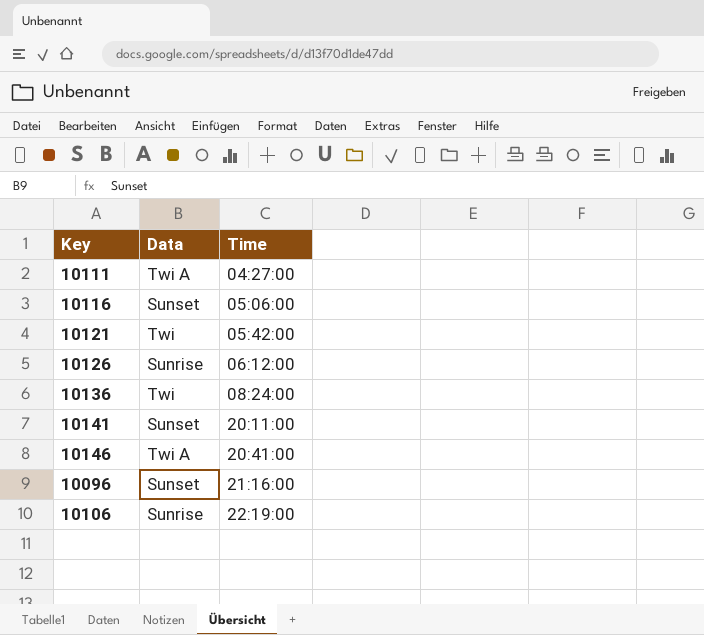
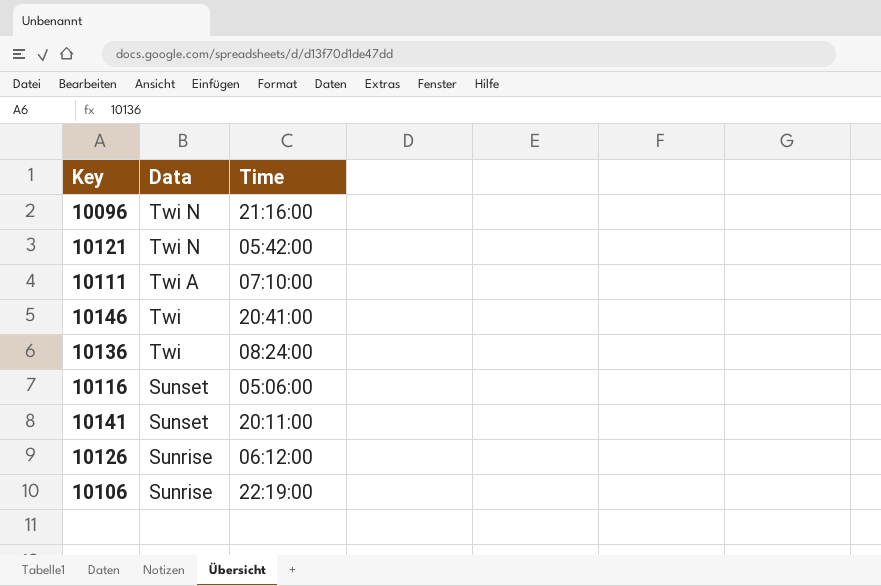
row order: Time ascending -> Data descending
10096 | Data: Sunset -> Twi N
10121 | Data: Twi -> Twi N
10111 | Time: 04:27:00 -> 07:10:00
10146 | Data: Twi A -> Twi

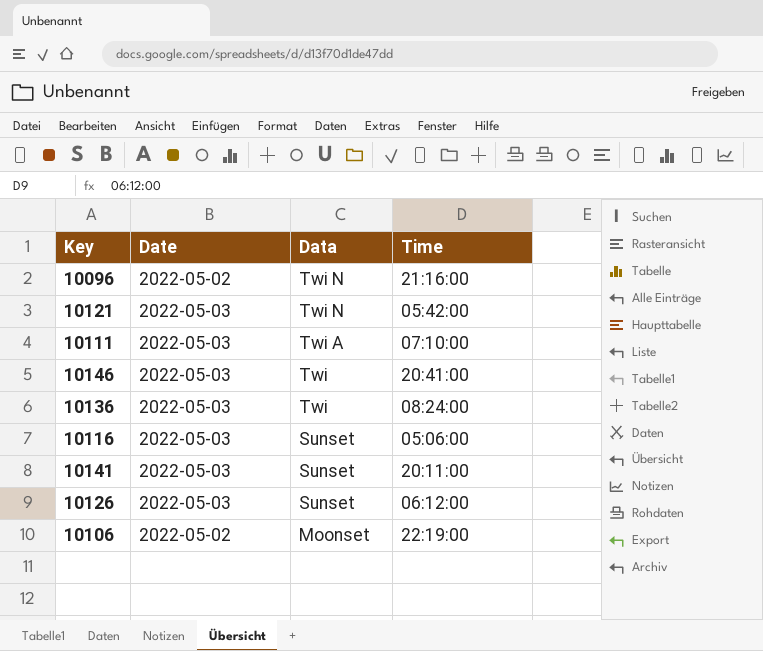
column Date | position: none -> 2
10126 | Data: Sunrise -> Sunset
10106 | Data: Sunrise -> Moonset

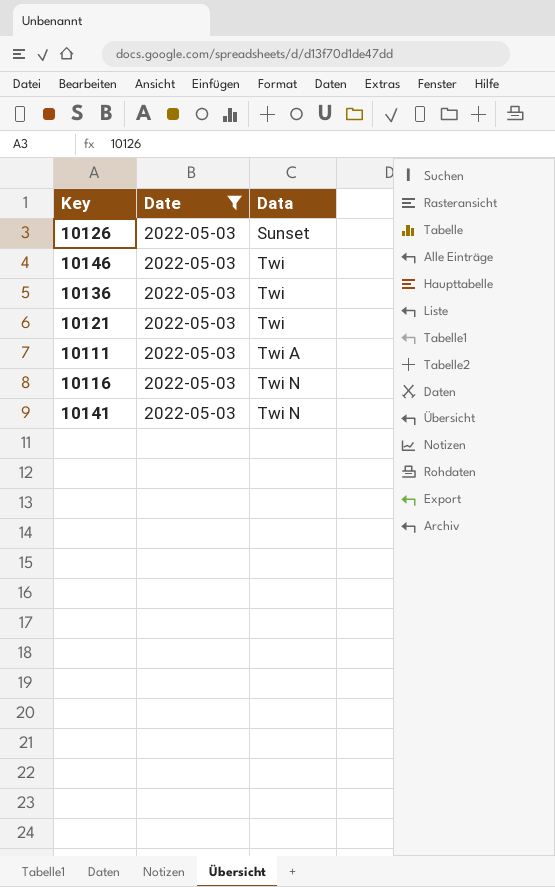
filter: none -> Date = 2022-05-03
row order: Data descending -> Data ascending
column Time | position: 4 -> none
10121 | Data: Twi N -> Twi
10116 | Data: Sunset -> Twi N
10141 | Data: Sunset -> Twi N

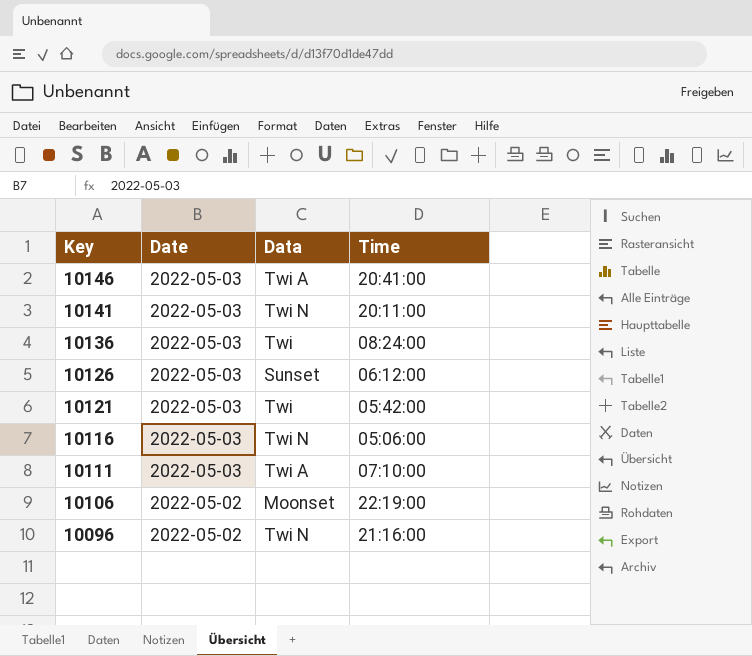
filter: Date = 2022-05-03 -> none
row order: Data ascending -> Key descending
column Time | position: none -> 4
10146 | Data: Twi -> Twi A

